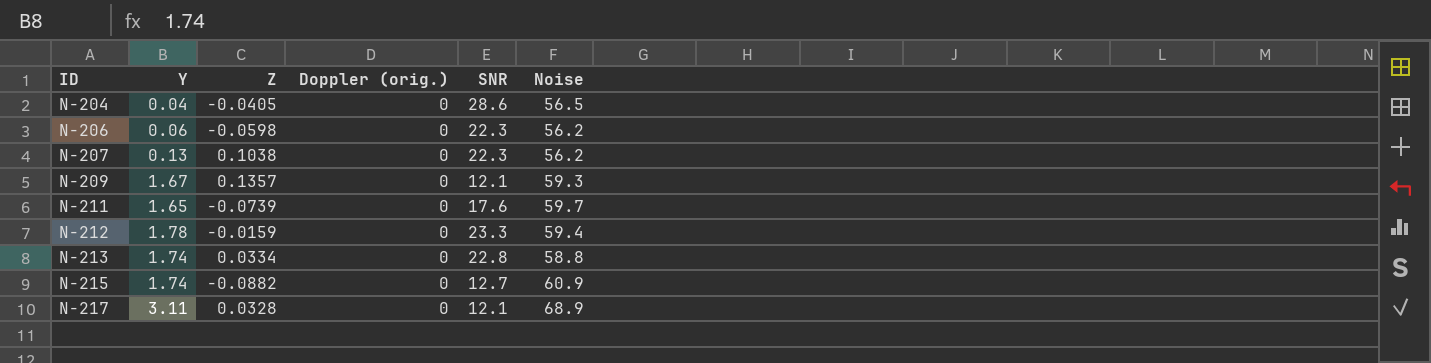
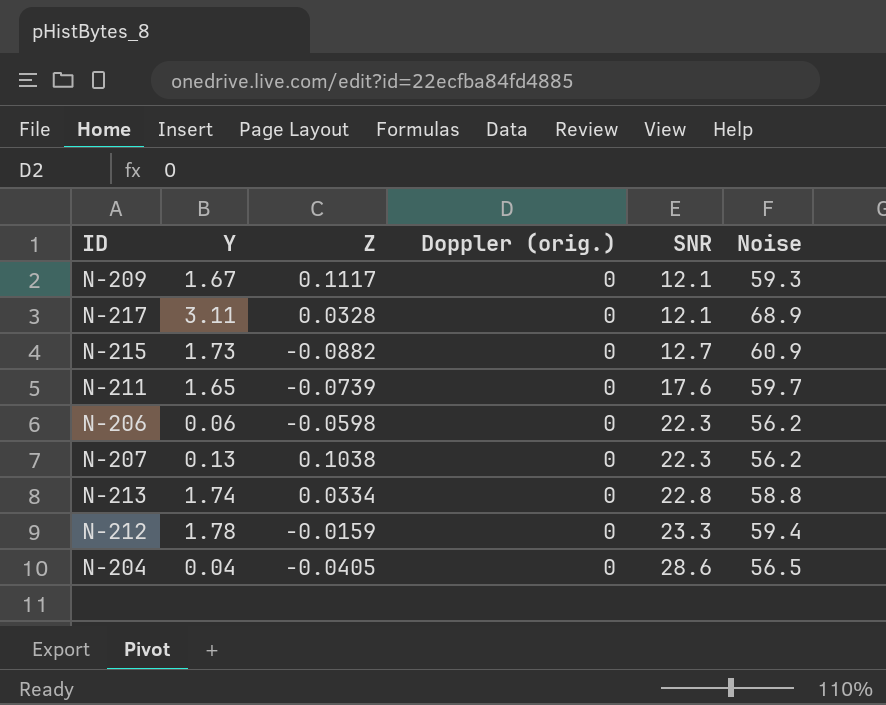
row order: ID ascending -> SNR ascending
N-209 | Z: 0.1357 -> 0.1117
N-215 | Y: 1.74 -> 1.73

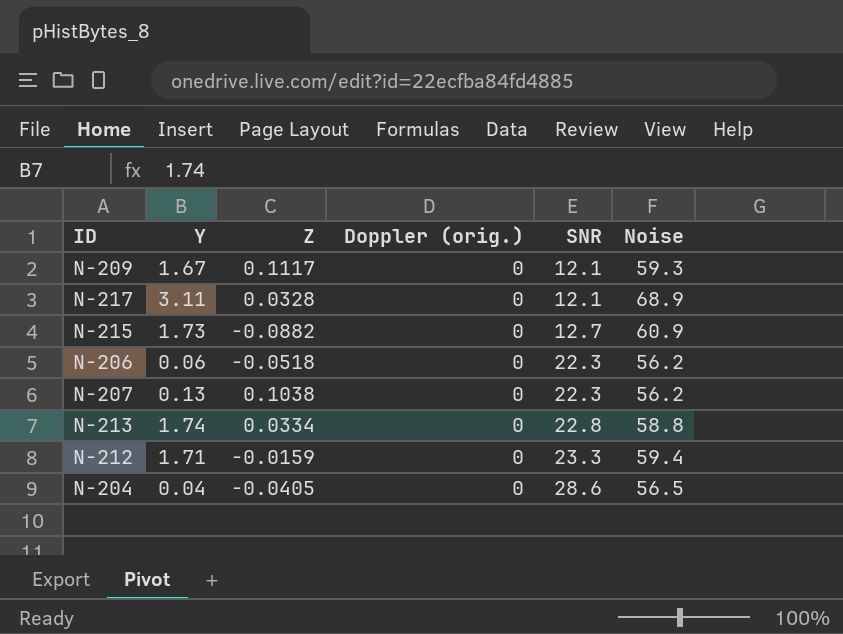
row N-211: 1.65 | -0.0739 | 0 | 17.6 | 59.7 -> none
N-206 | Z: -0.0598 -> -0.0518
N-212 | Y: 1.78 -> 1.71

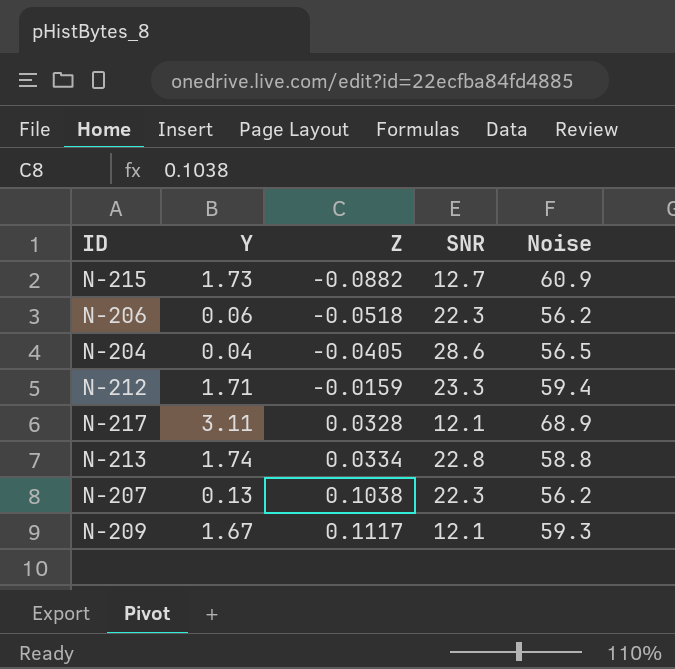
row order: SNR ascending -> Z ascending
column Doppler (orig.) | position: 4 -> none

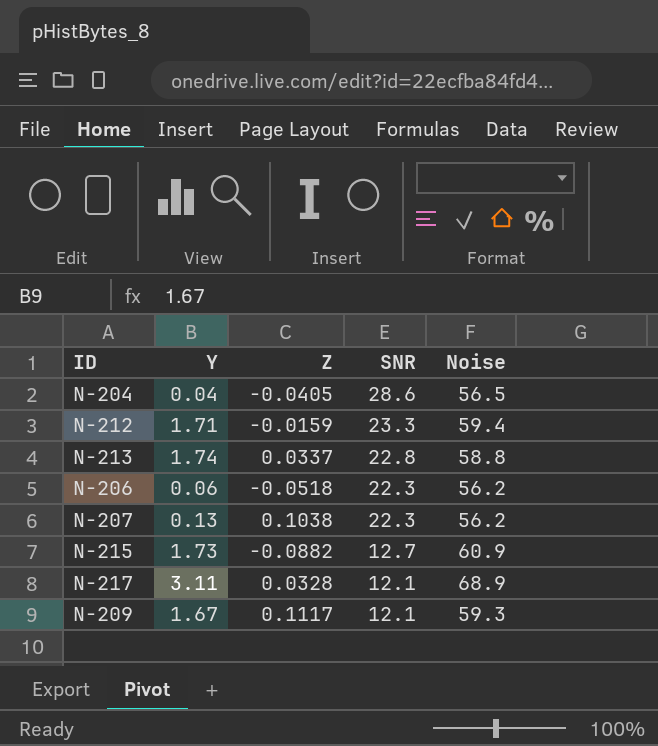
row order: Z ascending -> SNR descending
N-213 | Z: 0.0334 -> 0.0337

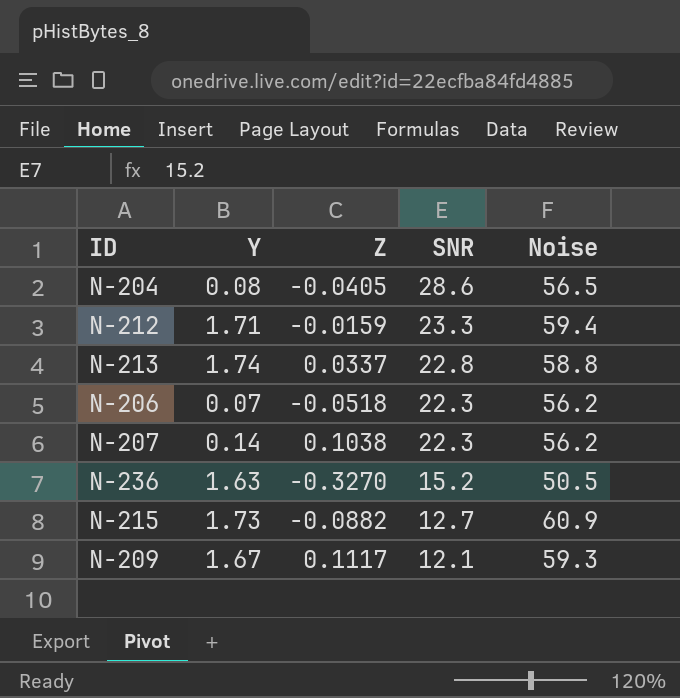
row N-217: 3.11 | 0.0328 | 12.1 | 68.9 -> none
N-204 | Y: 0.04 -> 0.08
N-206 | Y: 0.06 -> 0.07
N-207 | Y: 0.13 -> 0.14
row N-236: none -> 1.63 | -0.3270 | 15.2 | 50.5

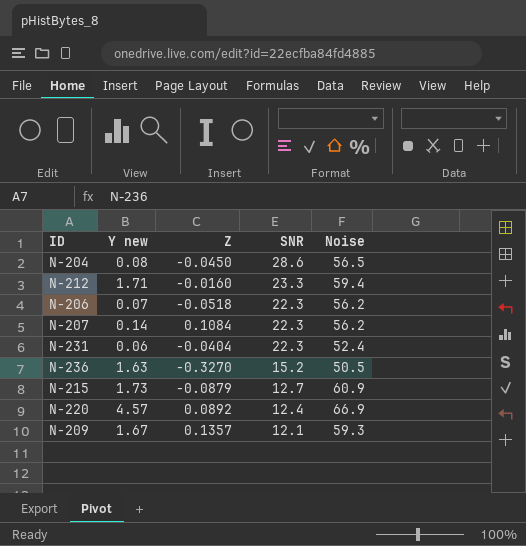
column name: Y -> Y new
row N-213: 1.74 | 0.0337 | 22.8 | 58.8 -> none
N-204 | Z: -0.0405 -> -0.0450
N-212 | Z: -0.0159 -> -0.0160
N-207 | Z: 0.1038 -> 0.1084
row N-231: none -> 0.06 | -0.0404 | 22.3 | 52.4
N-215 | Z: -0.0882 -> -0.0879
row N-220: none -> 4.57 | 0.0892 | 12.4 | 66.9
N-209 | Z: 0.1117 -> 0.1357

